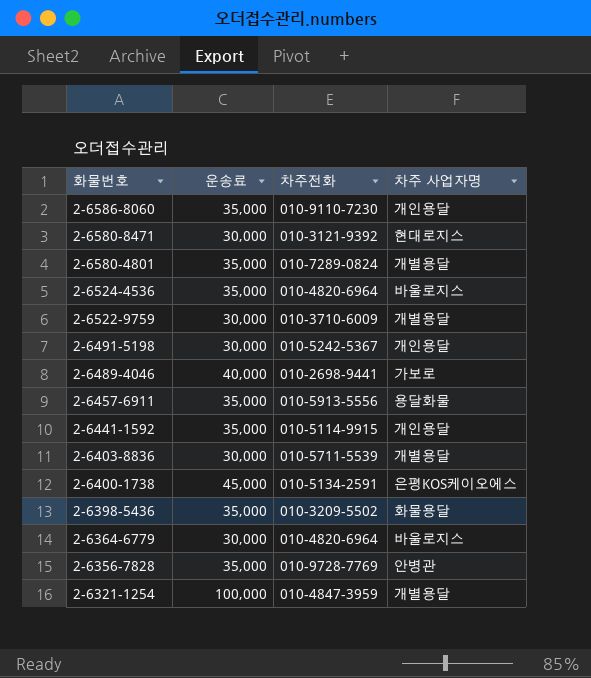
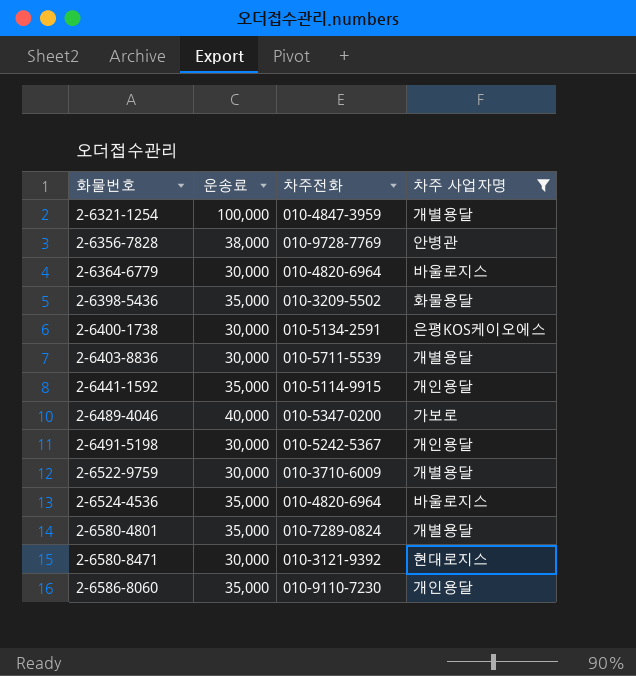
filter: none -> 차주 사업자명 != 용달화물
row order: 화물번호 descending -> 화물번호 ascending
2-6356-7828 | 운송료: 35,000 -> 38,000
2-6400-1738 | 운송료: 45,000 -> 30,000
2-6489-4046 | 차주전화: 010-2698-9441 -> 010-5347-0200

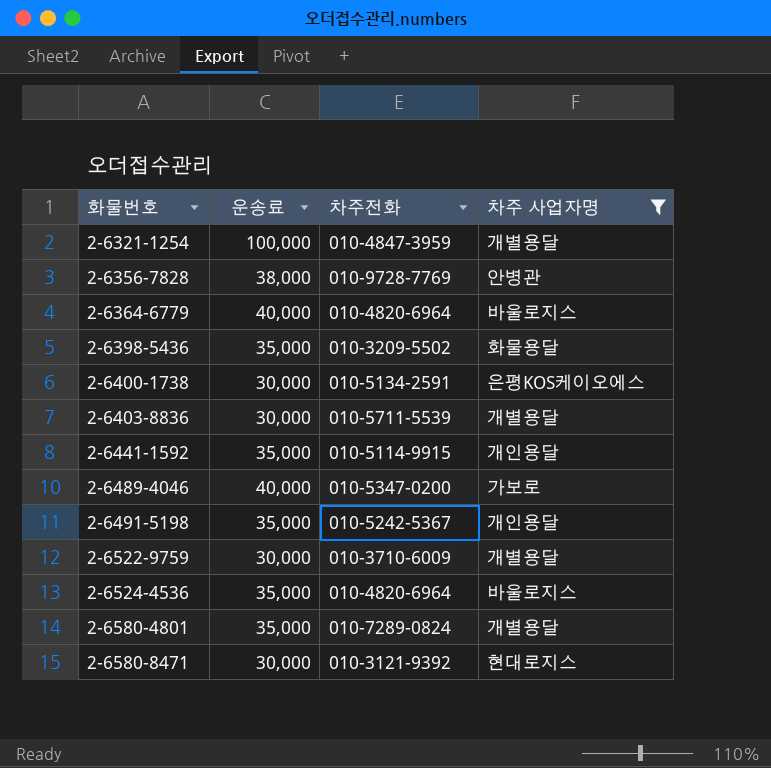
row 2-6586-8060: 35,000 | 010-9110-7230 | 개인용달 -> none
2-6364-6779 | 운송료: 30,000 -> 40,000
2-6491-5198 | 운송료: 30,000 -> 35,000

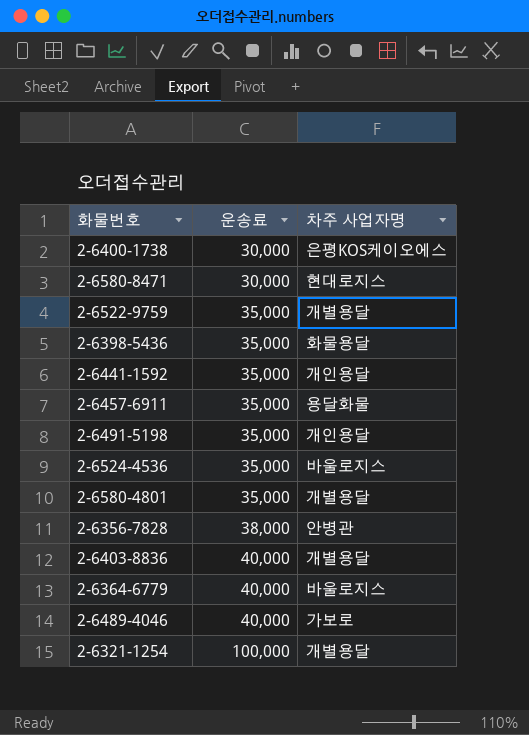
filter: 차주 사업자명 != 용달화물 -> none
row order: 화물번호 ascending -> 운송료 ascending
column 차주전화 | position: 3 -> none
2-6522-9759 | 운송료: 30,000 -> 35,000
2-6403-8836 | 운송료: 30,000 -> 40,000

